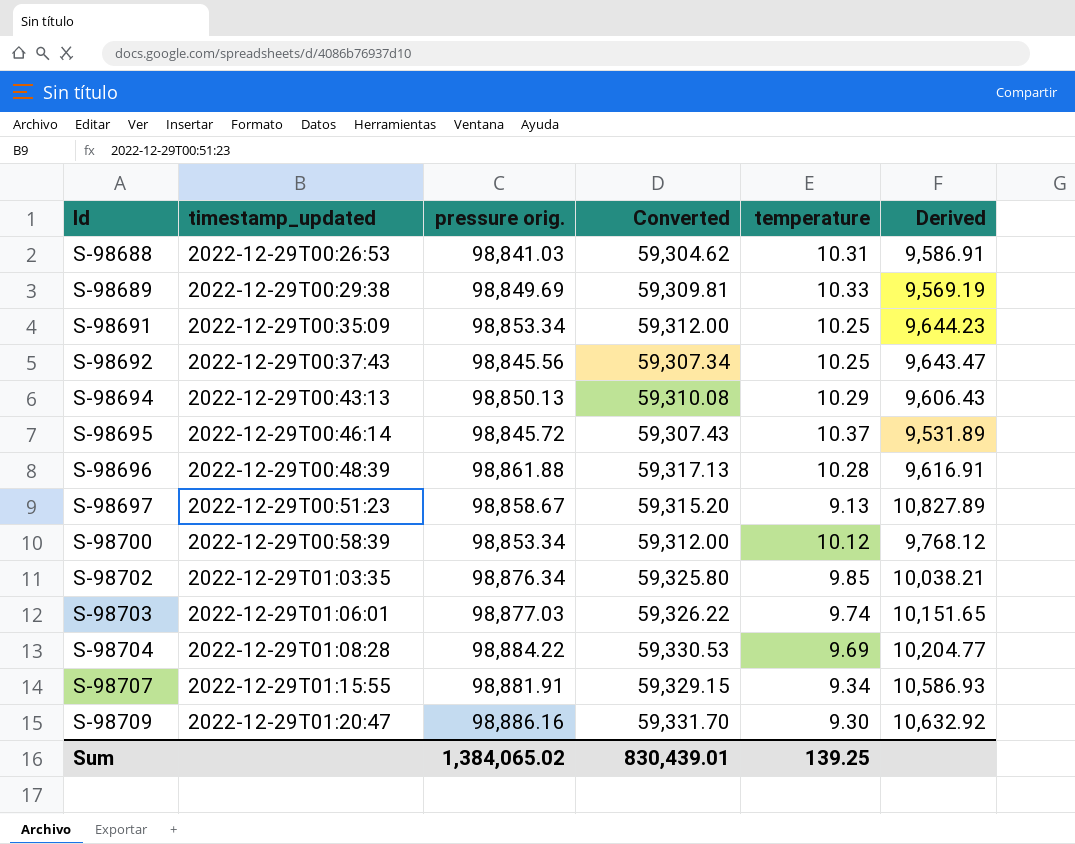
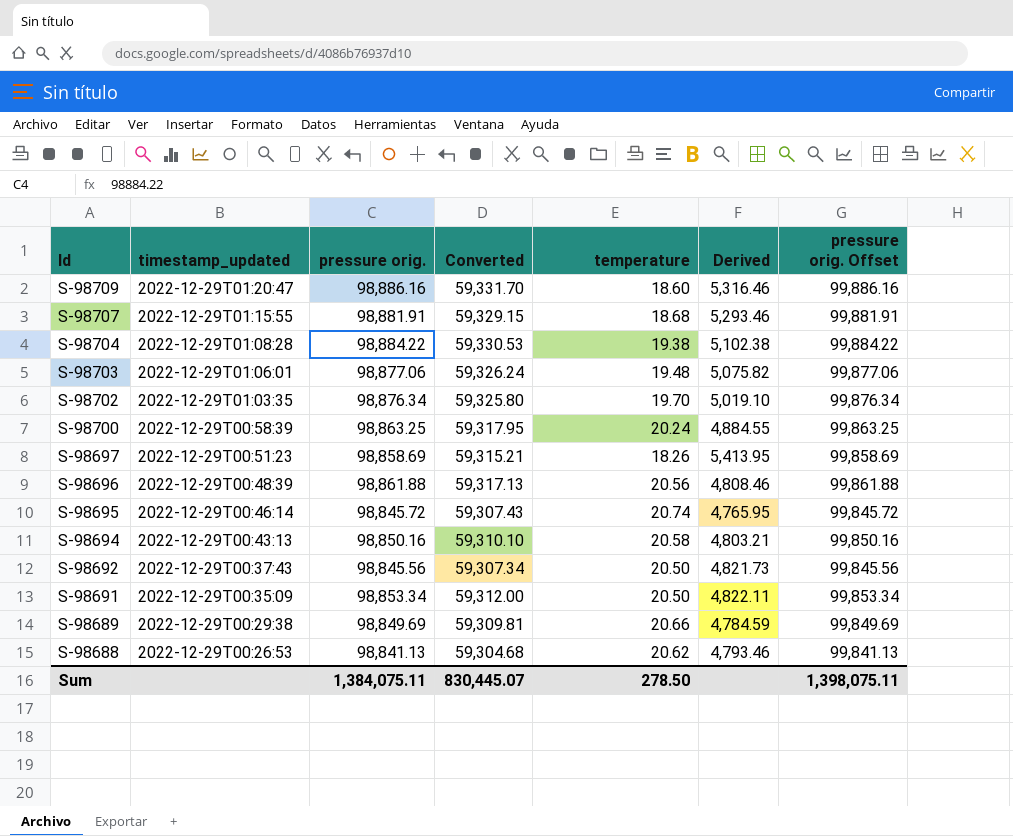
row order: Id ascending -> Id descending
column pressure orig. Offset | formula: none -> [pressure orig.] + 1000
S-98709 | temperature: 9.30 -> 18.60
S-98709 | Derived: 10,632.92 -> 5,316.46
S-98707 | temperature: 9.34 -> 18.68
S-98707 | Derived: 10,586.93 -> 5,293.46
S-98704 | temperature: 9.69 -> 19.38
S-98704 | Derived: 10,204.77 -> 5,102.38
S-98703 | pressure orig.: 98,877.03 -> 98,877.06
S-98703 | Converted: 59,326.22 -> 59,326.24
S-98703 | temperature: 9.74 -> 19.48
S-98703 | Derived: 10,151.65 -> 5,075.82
S-98702 | temperature: 9.85 -> 19.70
S-98702 | Derived: 10,038.21 -> 5,019.10
S-98700 | pressure orig.: 98,853.34 -> 98,863.25
S-98700 | Converted: 59,312.00 -> 59,317.95
S-98700 | temperature: 10.12 -> 20.24
S-98700 | Derived: 9,768.12 -> 4,884.55
S-98697 | pressure orig.: 98,858.67 -> 98,858.69
S-98697 | Converted: 59,315.20 -> 59,315.21
S-98697 | temperature: 9.13 -> 18.26
S-98697 | Derived: 10,827.89 -> 5,413.95
S-98696 | temperature: 10.28 -> 20.56
S-98696 | Derived: 9,616.91 -> 4,808.46
S-98695 | temperature: 10.37 -> 20.74
S-98695 | Derived: 9,531.89 -> 4,765.95
S-98694 | pressure orig.: 98,850.13 -> 98,850.16
S-98694 | Converted: 59,310.08 -> 59,310.10
S-98694 | temperature: 10.29 -> 20.58
S-98694 | Derived: 9,606.43 -> 4,803.21
S-98692 | temperature: 10.25 -> 20.50
S-98692 | Derived: 9,643.47 -> 4,821.73
S-98691 | temperature: 10.25 -> 20.50
S-98691 | Derived: 9,644.23 -> 4,822.11
S-98689 | temperature: 10.33 -> 20.66
S-98689 | Derived: 9,569.19 -> 4,784.59
S-98688 | pressure orig.: 98,841.03 -> 98,841.13
S-98688 | Converted: 59,304.62 -> 59,304.68
S-98688 | temperature: 10.31 -> 20.62
S-98688 | Derived: 9,586.91 -> 4,793.46
Sum | pressure orig.: 1,384,065.02 -> 1,384,075.11
Sum | Converted: 830,439.01 -> 830,445.07
Sum | temperature: 139.25 -> 278.50

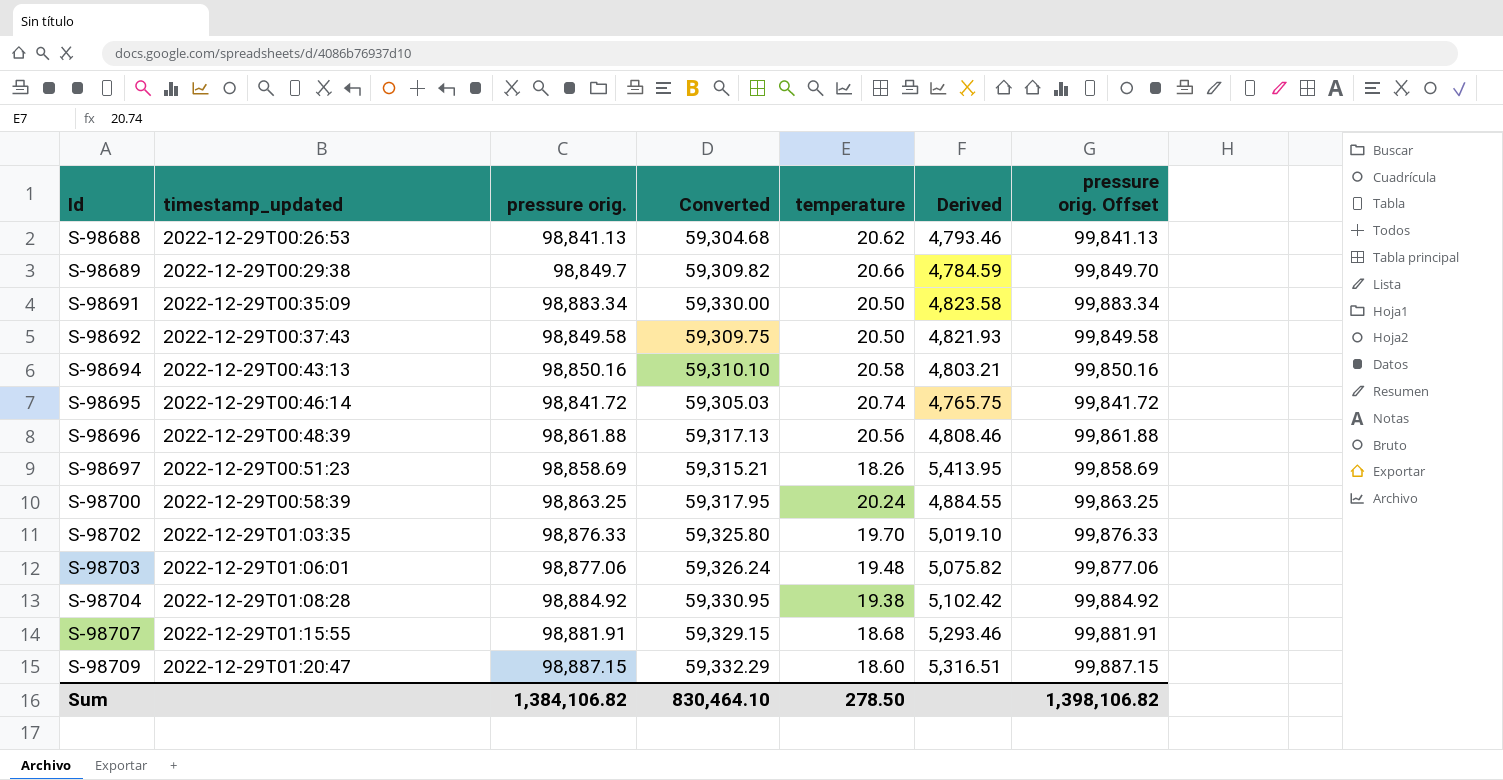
row order: Id descending -> Id ascending
S-98689 | pressure orig.: 98,849.69 -> 98,849.7
S-98689 | Converted: 59,309.81 -> 59,309.82
S-98689 | pressure orig. Offset: 99,849.69 -> 99,849.70
S-98691 | pressure orig.: 98,853.34 -> 98,883.34
S-98691 | Converted: 59,312.00 -> 59,330.00
S-98691 | Derived: 4,822.11 -> 4,823.58
S-98691 | pressure orig. Offset: 99,853.34 -> 99,883.34
S-98692 | pressure orig.: 98,845.56 -> 98,849.58
S-98692 | Converted: 59,307.34 -> 59,309.75
S-98692 | Derived: 4,821.73 -> 4,821.93
S-98692 | pressure orig. Offset: 99,845.56 -> 99,849.58
S-98695 | pressure orig.: 98,845.72 -> 98,841.72
S-98695 | Converted: 59,307.43 -> 59,305.03
S-98695 | Derived: 4,765.95 -> 4,765.75
S-98695 | pressure orig. Offset: 99,845.72 -> 99,841.72
S-98702 | pressure orig.: 98,876.34 -> 98,876.33
S-98702 | pressure orig. Offset: 99,876.34 -> 99,876.33
S-98704 | pressure orig.: 98,884.22 -> 98,884.92
S-98704 | Converted: 59,330.53 -> 59,330.95
S-98704 | Derived: 5,102.38 -> 5,102.42
S-98704 | pressure orig. Offset: 99,884.22 -> 99,884.92
S-98709 | pressure orig.: 98,886.16 -> 98,887.15
S-98709 | Converted: 59,331.70 -> 59,332.29
S-98709 | Derived: 5,316.46 -> 5,316.51
S-98709 | pressure orig. Offset: 99,886.16 -> 99,887.15
Sum | pressure orig.: 1,384,075.11 -> 1,384,106.82
Sum | Converted: 830,445.07 -> 830,464.10
Sum | pressure orig. Offset: 1,398,075.11 -> 1,398,106.82

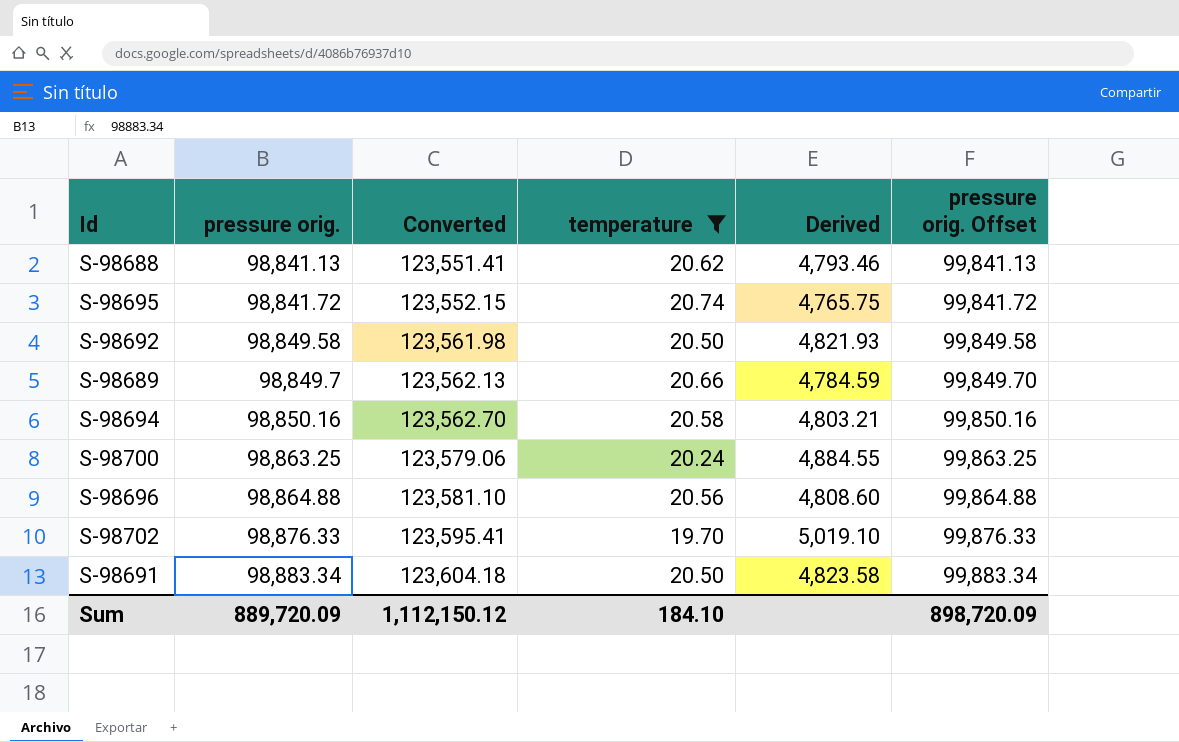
filter: none -> temperature >= 19.70
row order: Id ascending -> pressure orig. ascending
column timestamp_updated | position: 2 -> none
column Converted | formula: [pressure orig.] * 0.6 -> [pressure orig.] * 1.25
S-98696 | pressure orig.: 98,861.88 -> 98,864.88
S-98696 | Derived: 4,808.46 -> 4,808.60
S-98696 | pressure orig. Offset: 99,861.88 -> 99,864.88
Sum | pressure orig.: 1,384,106.82 -> 889,720.09
Sum | Converted: 830,464.10 -> 1,112,150.12
Sum | temperature: 278.50 -> 184.10
Sum | pressure orig. Offset: 1,398,106.82 -> 898,720.09

